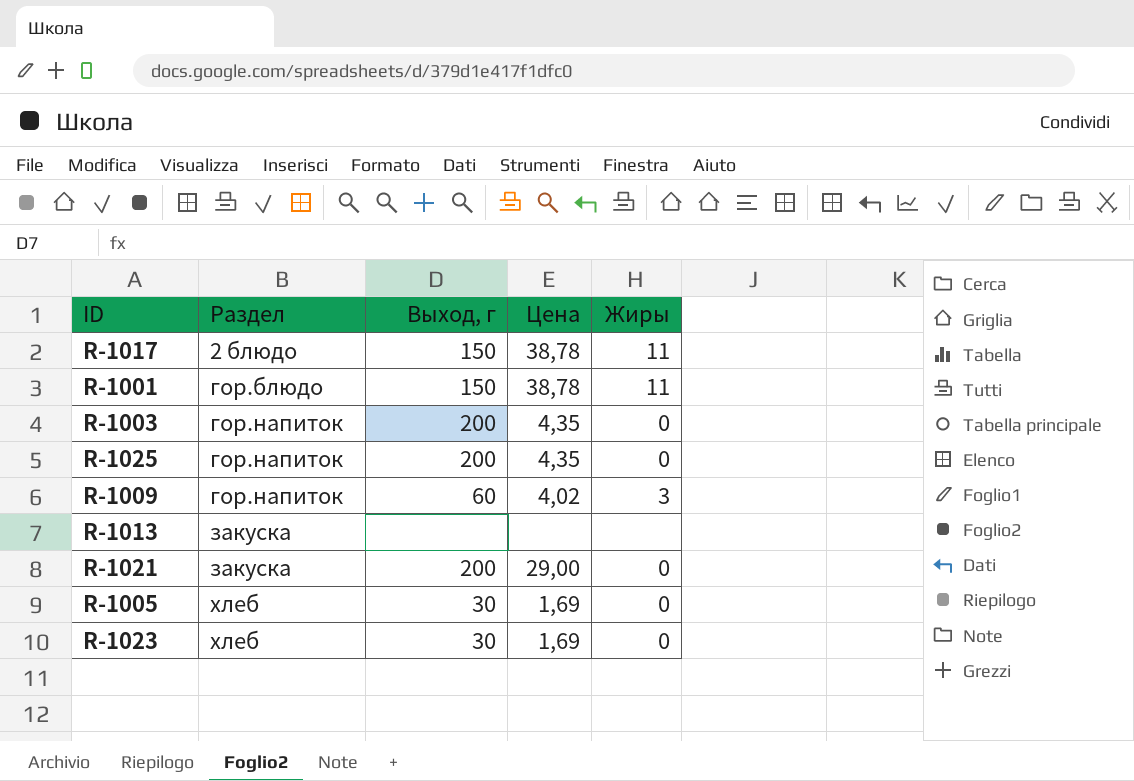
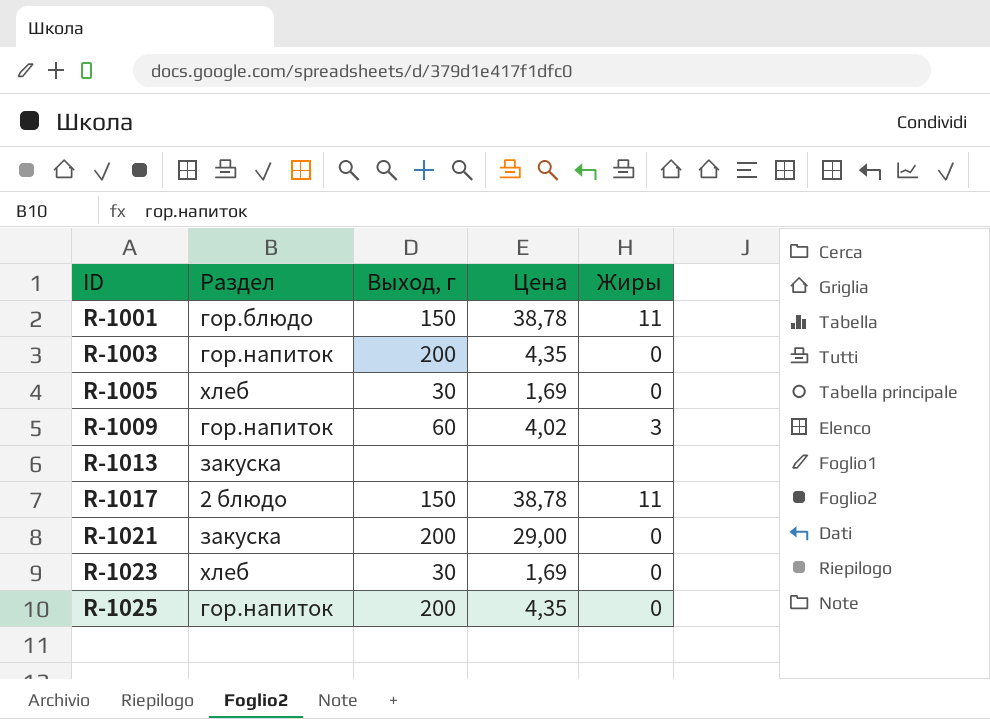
row order: Раздел ascending -> ID ascending

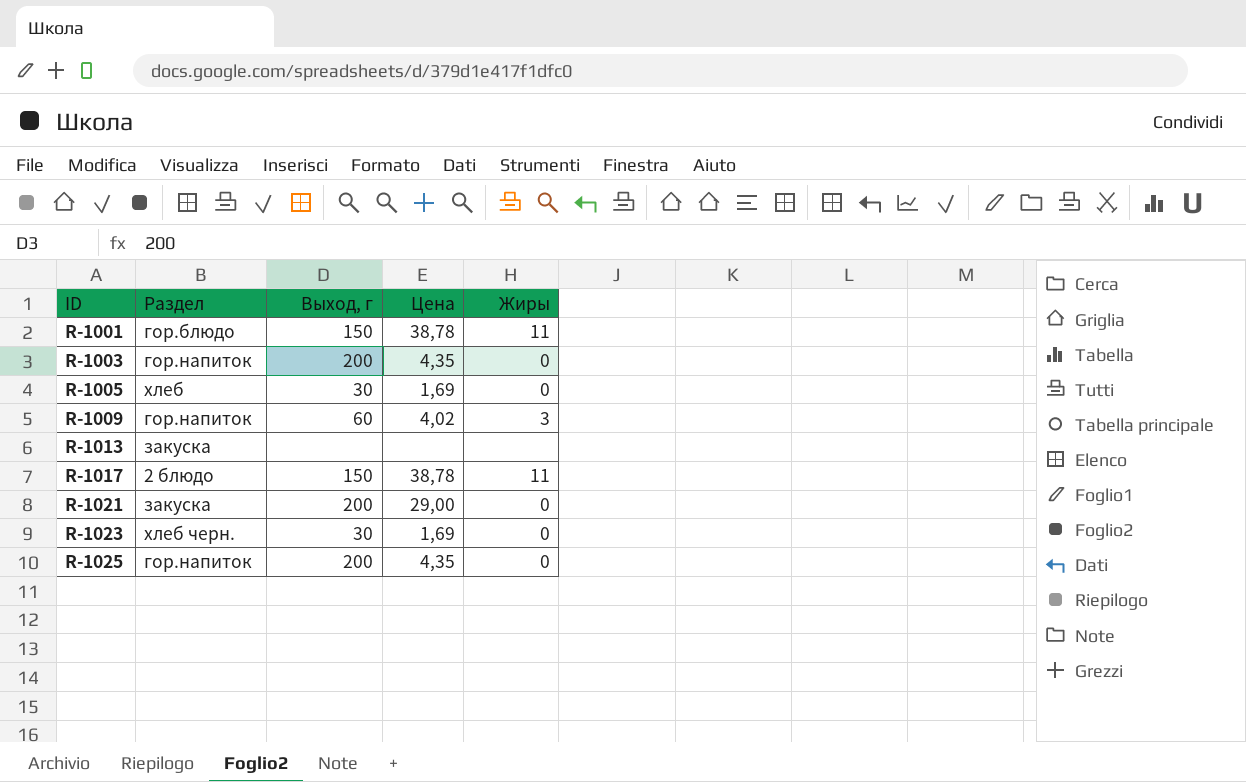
R-1023 | Раздел: хлеб -> хлеб черн.

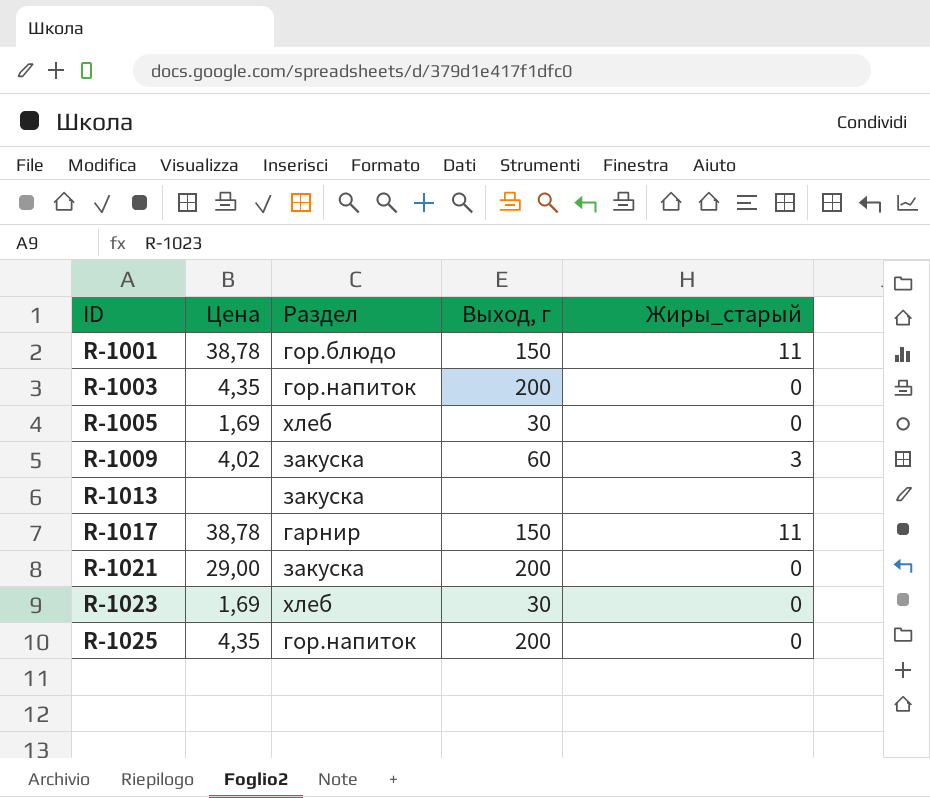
column Цена | position: 4 -> 2
column name: Жиры -> Жиры_старый
R-1009 | Раздел: гор.напиток -> закуска
R-1017 | Раздел: 2 блюдо -> гарнир
R-1023 | Раздел: хлеб черн. -> хлеб

